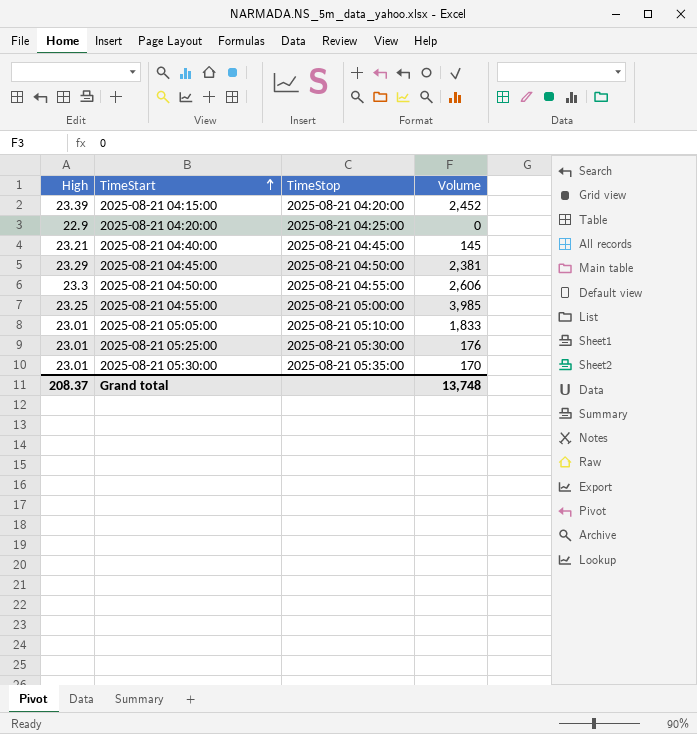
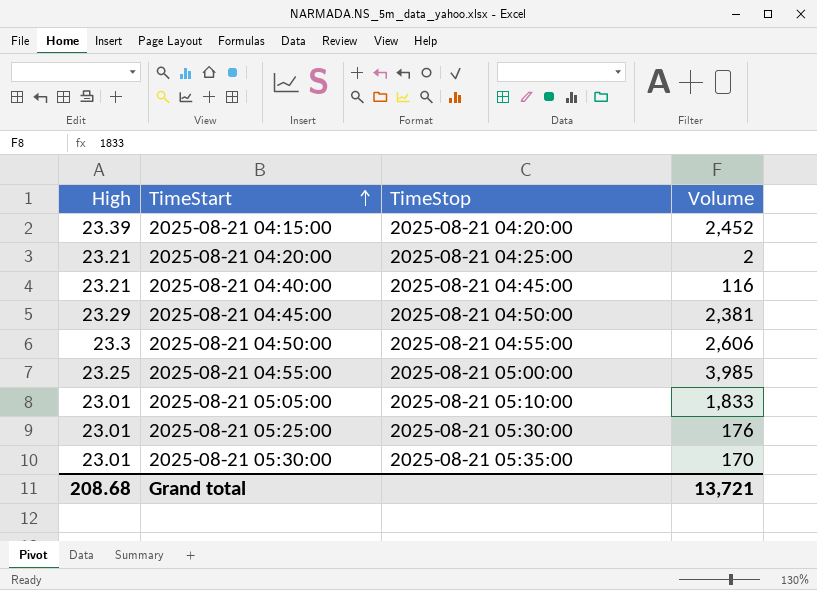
2025-08-21 04:20:00 | High: 22.9 -> 23.21
2025-08-21 04:20:00 | Volume: 0 -> 2
2025-08-21 04:40:00 | Volume: 145 -> 116
Grand total | High: 208.37 -> 208.68
Grand total | Volume: 13,748 -> 13,721

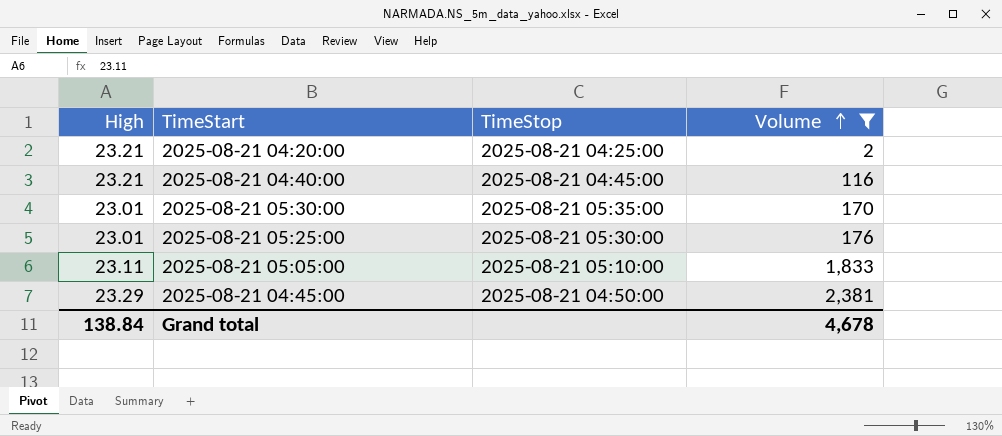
filter: none -> Volume <= 2,381
row order: TimeStart ascending -> Volume ascending
2025-08-21 05:05:00 | High: 23.01 -> 23.11
Grand total | High: 208.68 -> 138.84
Grand total | Volume: 13,721 -> 4,678

